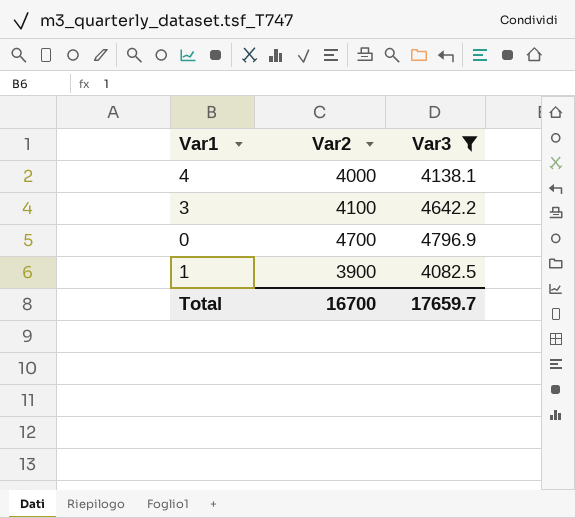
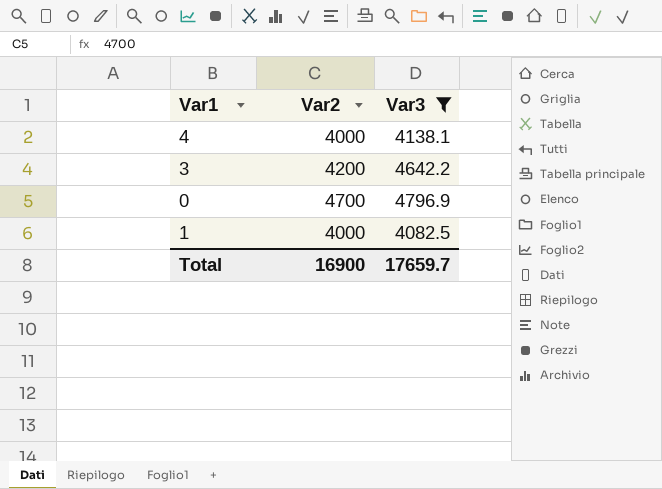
3 | Var2: 4100 -> 4200
1 | Var2: 3900 -> 4000
Total | Var2: 16700 -> 16900

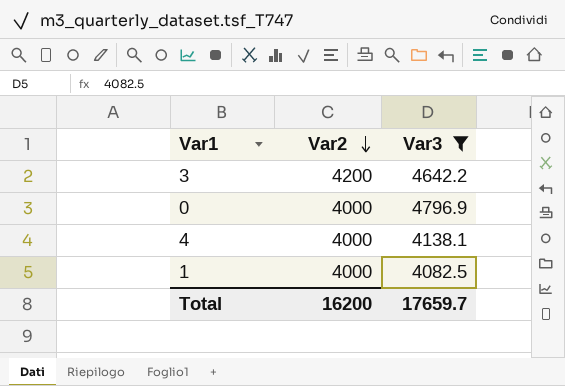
row order: none -> Var2 descending
0 | Var2: 4700 -> 4000
Total | Var2: 16900 -> 16200

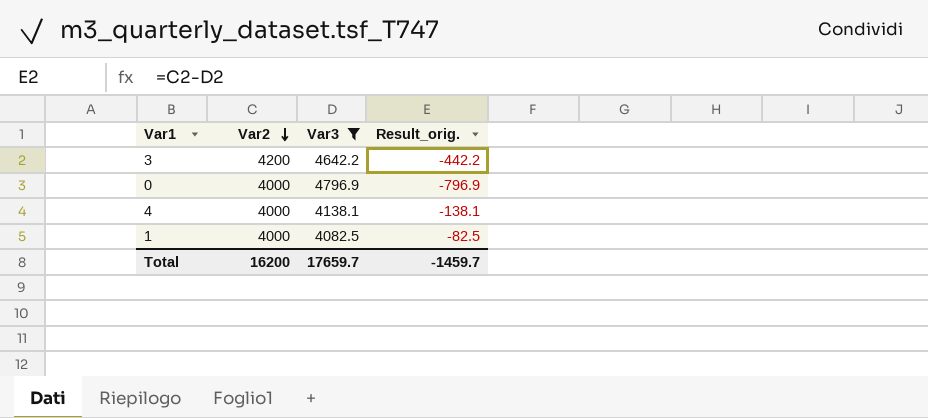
column Result_orig. | formula: none -> [Var2] - [Var3]

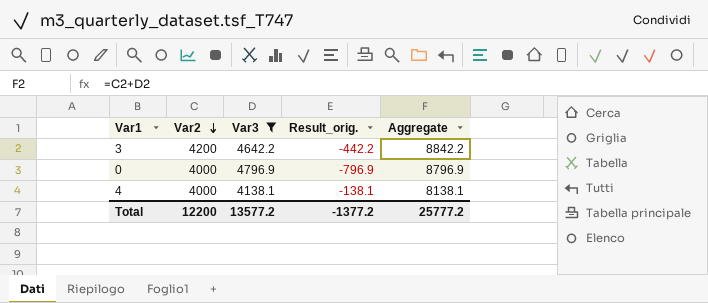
column Aggregate | formula: none -> [Var2] + [Var3]
row 1: 4000 | 4082.5 | -82.5 -> none
Total | Var2: 16200 -> 12200
Total | Var3: 17659.7 -> 13577.2
Total | Result_orig.: -1459.7 -> -1377.2

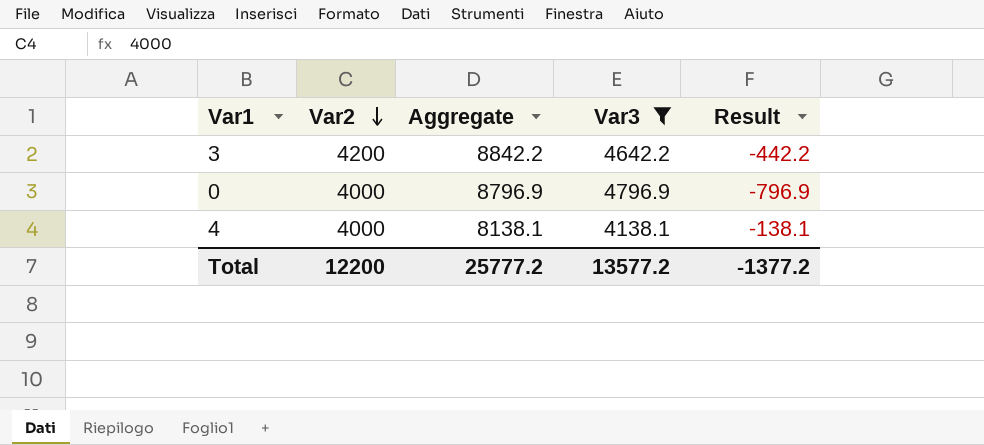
column Aggregate | position: 5 -> 3
column name: Result_orig. -> Result

